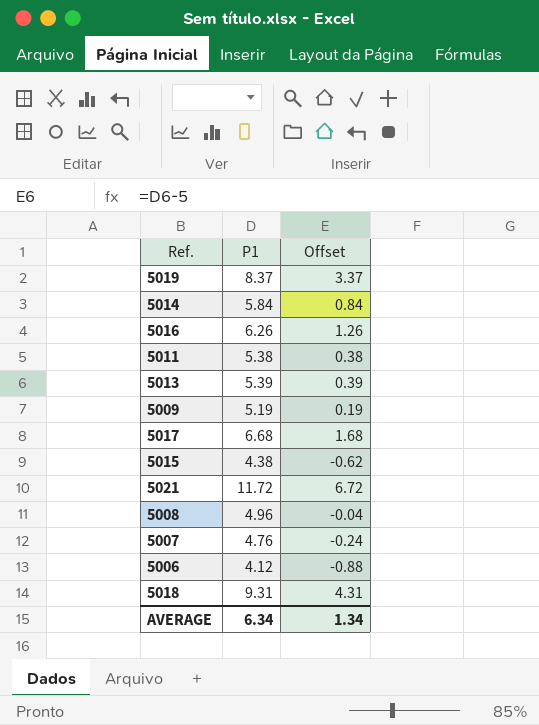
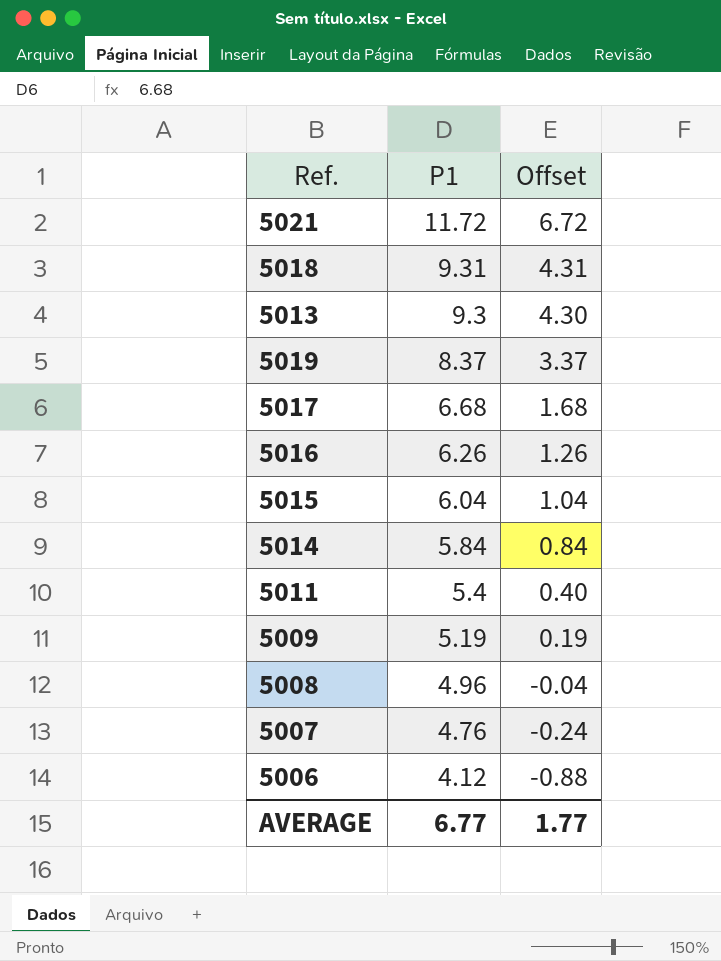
row order: none -> P1 descending
5013 | P1: 5.39 -> 9.3
5013 | Offset: 0.39 -> 4.30
5015 | P1: 4.38 -> 6.04
5015 | Offset: -0.62 -> 1.04
5011 | P1: 5.38 -> 5.4
5011 | Offset: 0.38 -> 0.40
AVERAGE | P1: 6.34 -> 6.77
AVERAGE | Offset: 1.34 -> 1.77

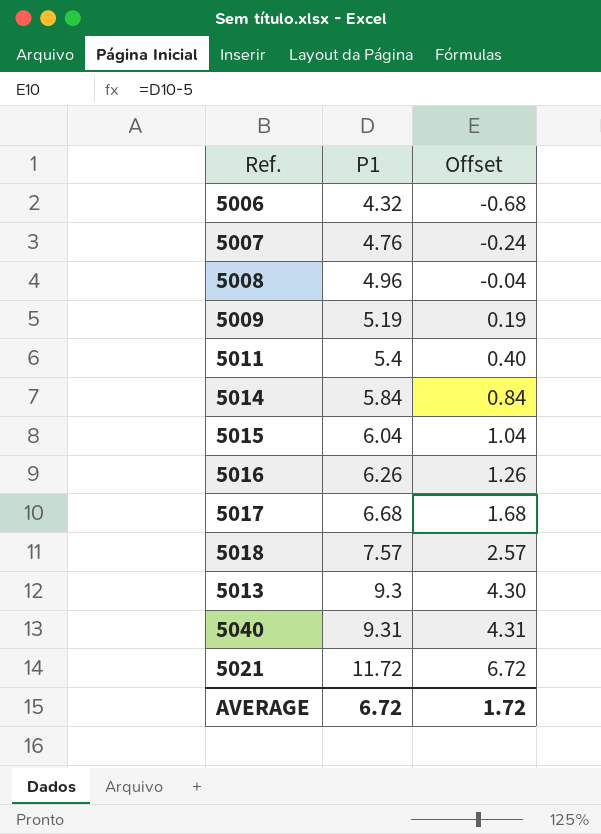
row order: P1 descending -> P1 ascending
row 5019: 8.37 | 3.37 -> none
5006 | P1: 4.12 -> 4.32
5006 | Offset: -0.88 -> -0.68
5018 | P1: 9.31 -> 7.57
5018 | Offset: 4.31 -> 2.57
row 5040: none -> 9.31 | 4.31
AVERAGE | P1: 6.77 -> 6.72
AVERAGE | Offset: 1.77 -> 1.72

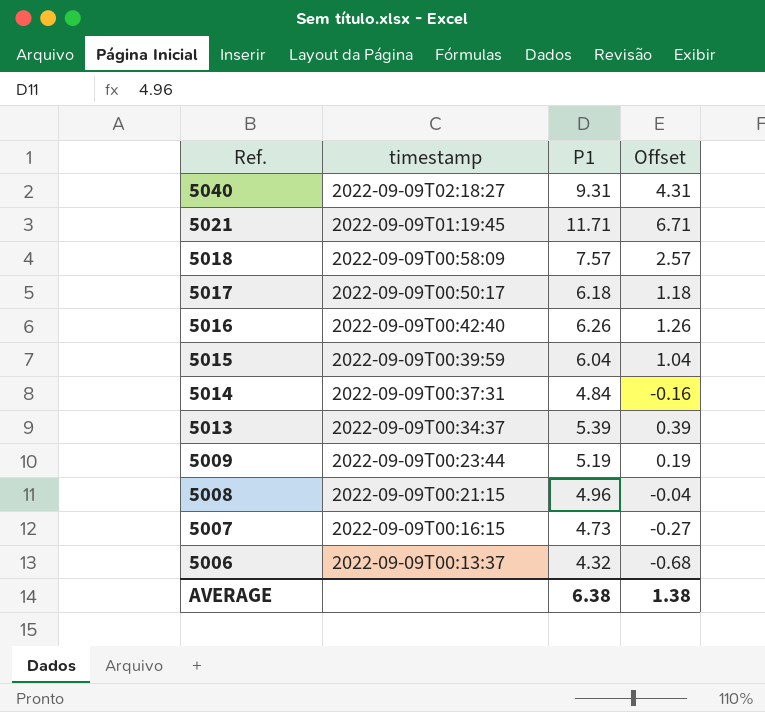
row order: P1 ascending -> Ref. descending
column timestamp | position: none -> 2
row 5011: 5.4 | 0.40 -> none
5021 | P1: 11.72 -> 11.71
5021 | Offset: 6.72 -> 6.71
5017 | P1: 6.68 -> 6.18
5017 | Offset: 1.68 -> 1.18
5014 | P1: 5.84 -> 4.84
5014 | Offset: 0.84 -> -0.16
5013 | P1: 9.3 -> 5.39
5013 | Offset: 4.30 -> 0.39
5007 | P1: 4.76 -> 4.73
5007 | Offset: -0.24 -> -0.27
AVERAGE | P1: 6.72 -> 6.38
AVERAGE | Offset: 1.72 -> 1.38

